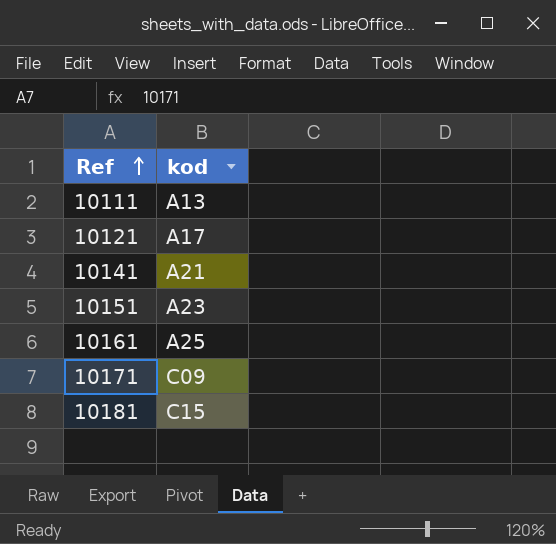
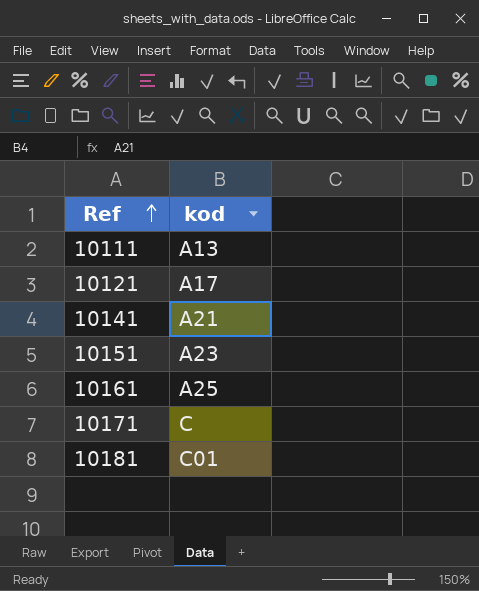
10171 | kod: C09 -> C
10181 | kod: C15 -> C01

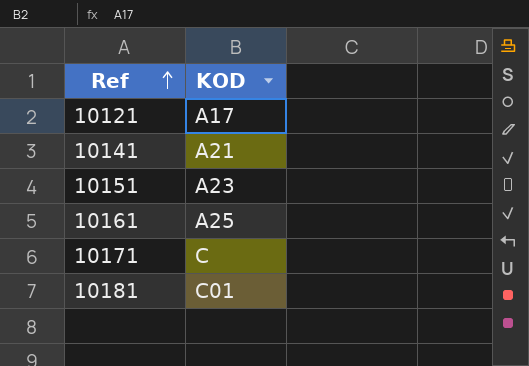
column name: kod -> KOD
row 10111: A13 -> none

